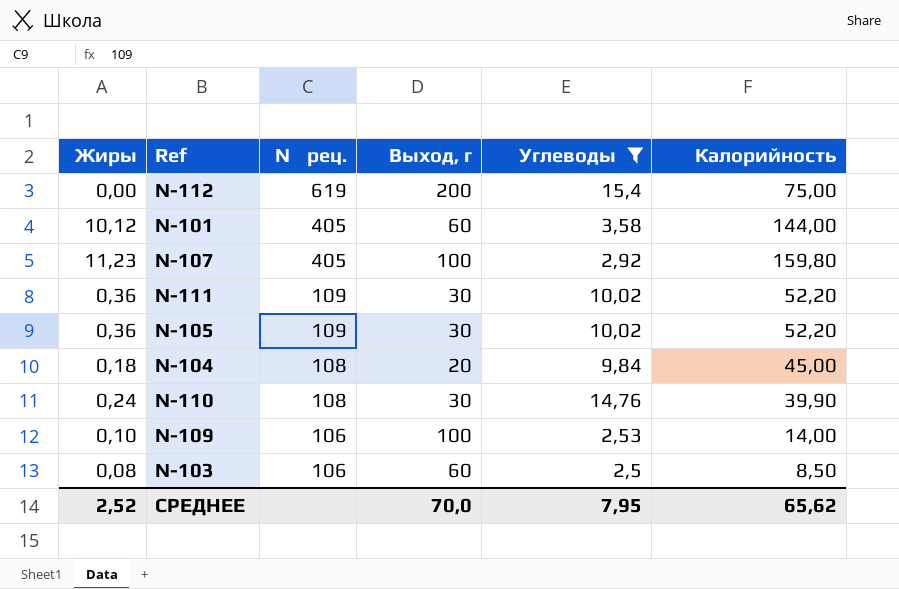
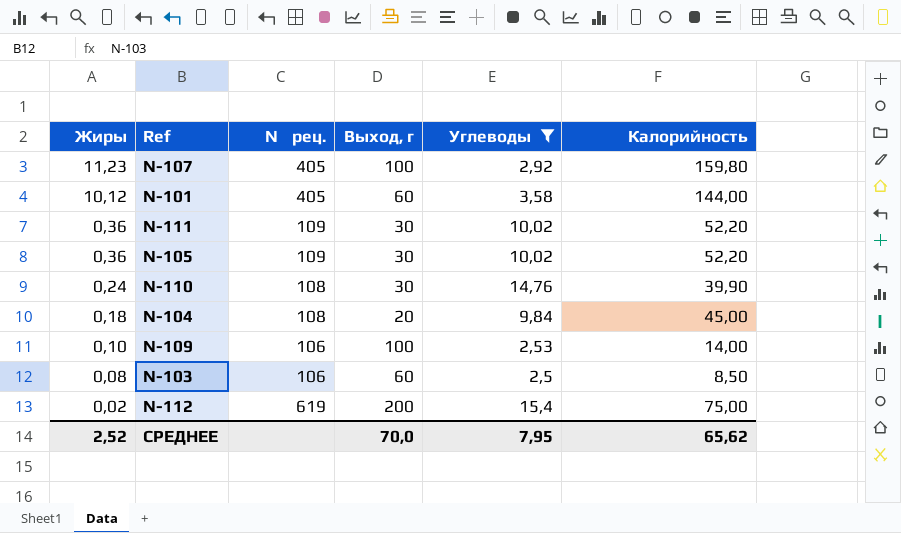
row order: № рец. descending -> Жиры descending
N-112 | Жиры: 0,00 -> 0,02

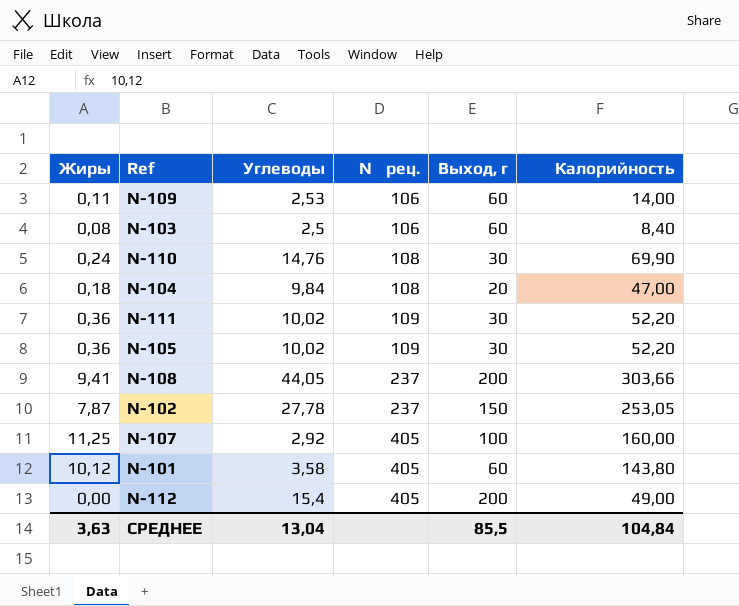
filter: Углеводы <= 15,4 -> none
row order: Жиры descending -> № рец. ascending
column Углеводы | position: 5 -> 3
N-109 | Жиры: 0,10 -> 0,11
N-109 | Выход, г: 100 -> 60
N-103 | Калорийность: 8,50 -> 8,40
N-110 | Калорийность: 39,90 -> 69,90
N-104 | Калорийность: 45,00 -> 47,00
N-107 | Жиры: 11,23 -> 11,25
N-107 | Калорийность: 159,80 -> 160,00
N-101 | Калорийность: 144,00 -> 143,80
N-112 | Жиры: 0,02 -> 0,00
N-112 | № рец.: 619 -> 405
N-112 | Калорийность: 75,00 -> 49,00
СРЕДНЕЕ | Жиры: 2,52 -> 3,63
СРЕДНЕЕ | Углеводы: 7,95 -> 13,04
СРЕДНЕЕ | Выход, г: 70,0 -> 85,5
СРЕДНЕЕ | Калорийность: 65,62 -> 104,84

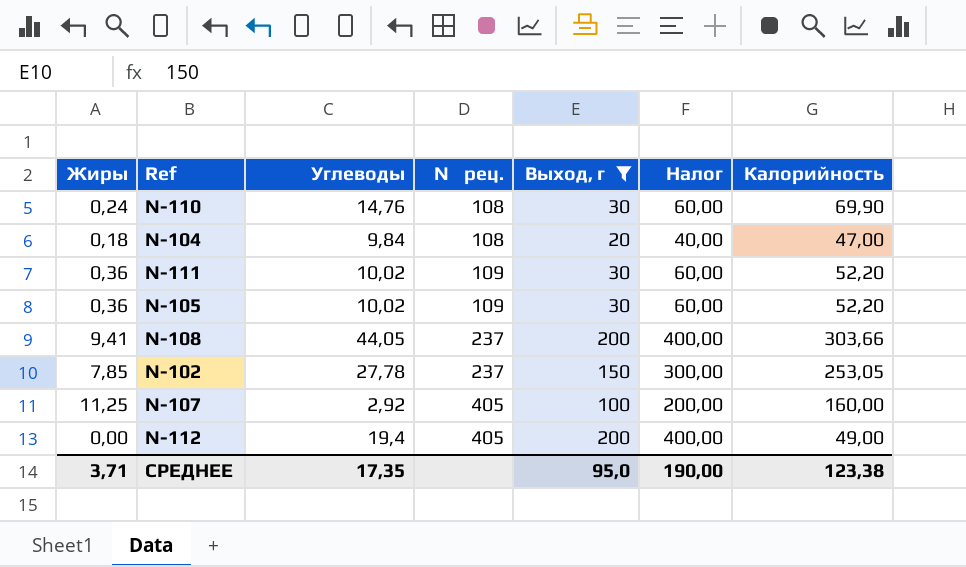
filter: none -> Выход, г != 60
column Налог | formula: none -> [Выход, г] * 2
N-102 | Жиры: 7,87 -> 7,85
N-112 | Углеводы: 15,4 -> 19,4
СРЕДНЕЕ | Жиры: 3,63 -> 3,71
СРЕДНЕЕ | Углеводы: 13,04 -> 17,35
СРЕДНЕЕ | Выход, г: 85,5 -> 95,0
СРЕДНЕЕ | Калорийность: 104,84 -> 123,38

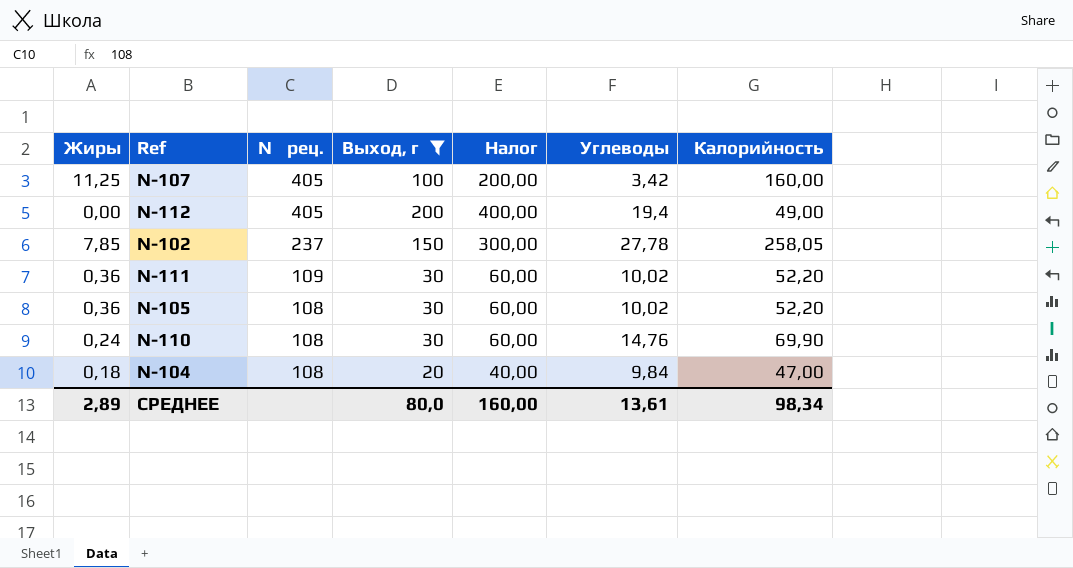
row order: № рец. ascending -> № рец. descending
column Углеводы | position: 3 -> 6
row N-108: 9,41 | 44,05 | 237 | 200 | 400,00 | 303,66 -> none
N-107 | Углеводы: 2,92 -> 3,42
N-102 | Калорийность: 253,05 -> 258,05
N-105 | № рец.: 109 -> 108
СРЕДНЕЕ | Жиры: 3,71 -> 2,89
СРЕДНЕЕ | Выход, г: 95,0 -> 80,0
СРЕДНЕЕ | Налог: 190,00 -> 160,00
СРЕДНЕЕ | Углеводы: 17,35 -> 13,61
СРЕДНЕЕ | Калорийность: 123,38 -> 98,34

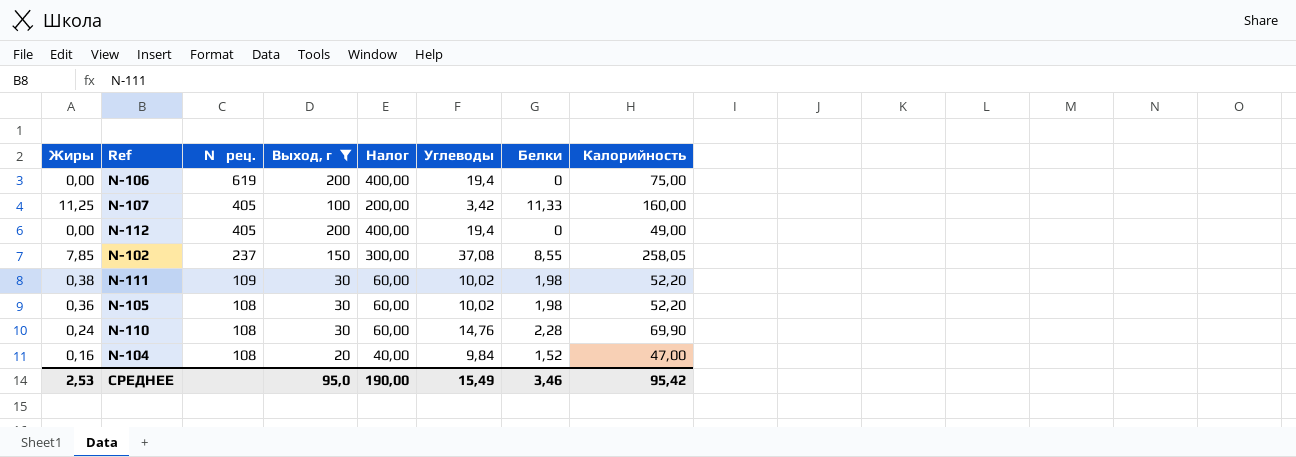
column Белки | position: none -> 7
row N-106: none -> 0,00 | 619 | 200 | 400,00 | 19,4 | 0 | 75,00
N-102 | Углеводы: 27,78 -> 37,08
N-111 | Жиры: 0,36 -> 0,38
N-104 | Жиры: 0,18 -> 0,16
СРЕДНЕЕ | Жиры: 2,89 -> 2,53
СРЕДНЕЕ | Выход, г: 80,0 -> 95,0
СРЕДНЕЕ | Налог: 160,00 -> 190,00
СРЕДНЕЕ | Углеводы: 13,61 -> 15,49
СРЕДНЕЕ | Калорийность: 98,34 -> 95,42

